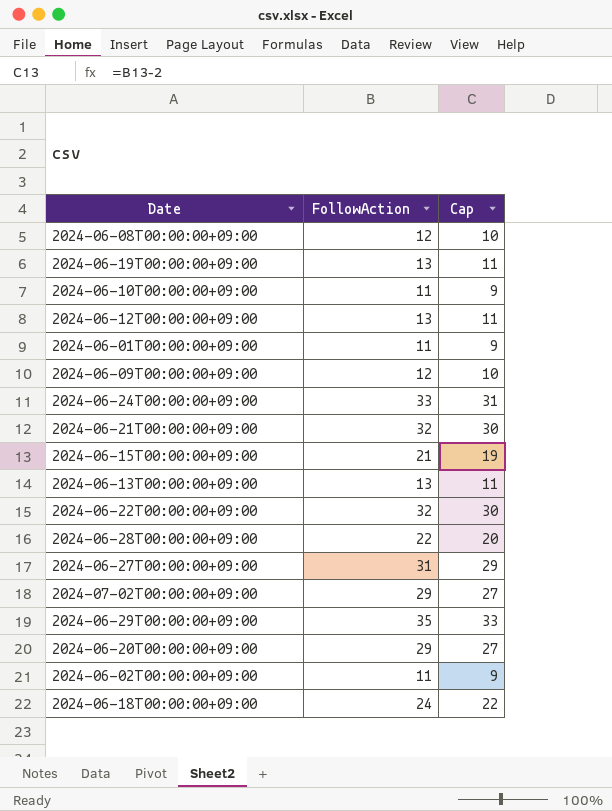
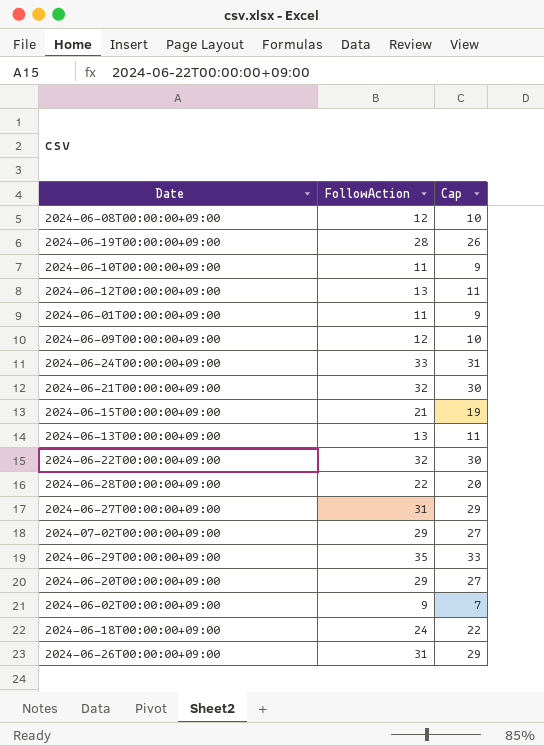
2024-06-19T00:00:00+09:00 | FollowAction: 13 -> 28
2024-06-19T00:00:00+09:00 | Cap: 11 -> 26
2024-06-02T00:00:00+09:00 | FollowAction: 11 -> 9
2024-06-02T00:00:00+09:00 | Cap: 9 -> 7
row 2024-06-26T00:00:00+09:00: none -> 31 | 29

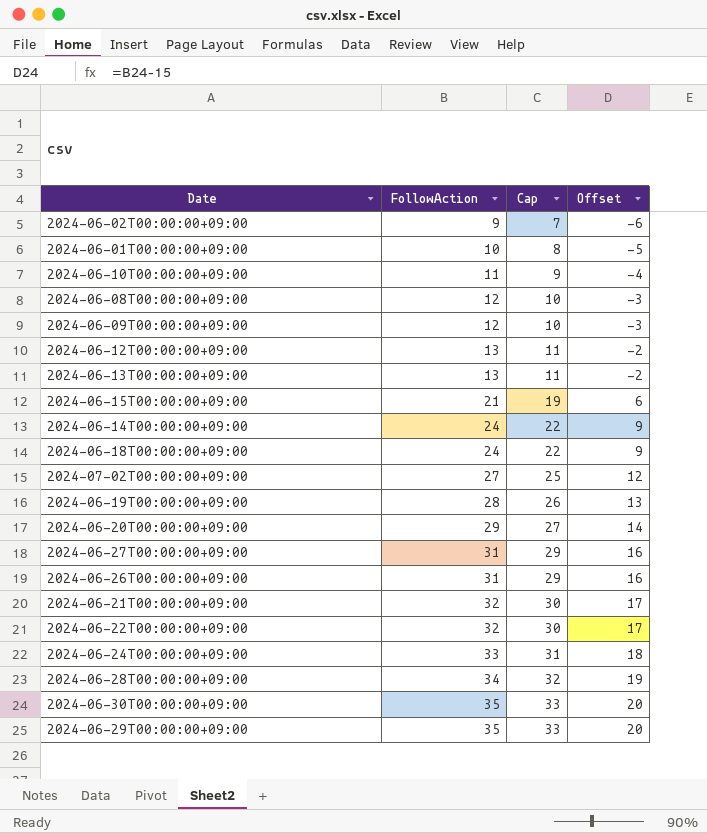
row order: none -> FollowAction ascending
column Offset | formula: none -> [FollowAction] - 15
2024-06-01T00:00:00+09:00 | FollowAction: 11 -> 10
2024-06-01T00:00:00+09:00 | Cap: 9 -> 8
row 2024-06-14T00:00:00+09:00: none -> 24 | 22 | 9
2024-07-02T00:00:00+09:00 | FollowAction: 29 -> 27
2024-07-02T00:00:00+09:00 | Cap: 27 -> 25
2024-06-28T00:00:00+09:00 | FollowAction: 22 -> 34
2024-06-28T00:00:00+09:00 | Cap: 20 -> 32
row 2024-06-30T00:00:00+09:00: none -> 35 | 33 | 20

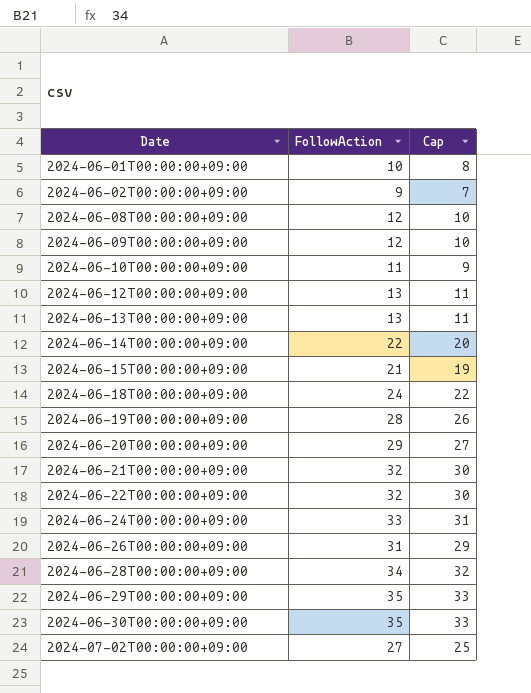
row order: FollowAction ascending -> Date ascending
column Offset | formula: [FollowAction] - 15 -> none
row 2024-06-27T00:00:00+09:00: 31 | 29 | 16 -> none
2024-06-14T00:00:00+09:00 | FollowAction: 24 -> 22
2024-06-14T00:00:00+09:00 | Cap: 22 -> 20

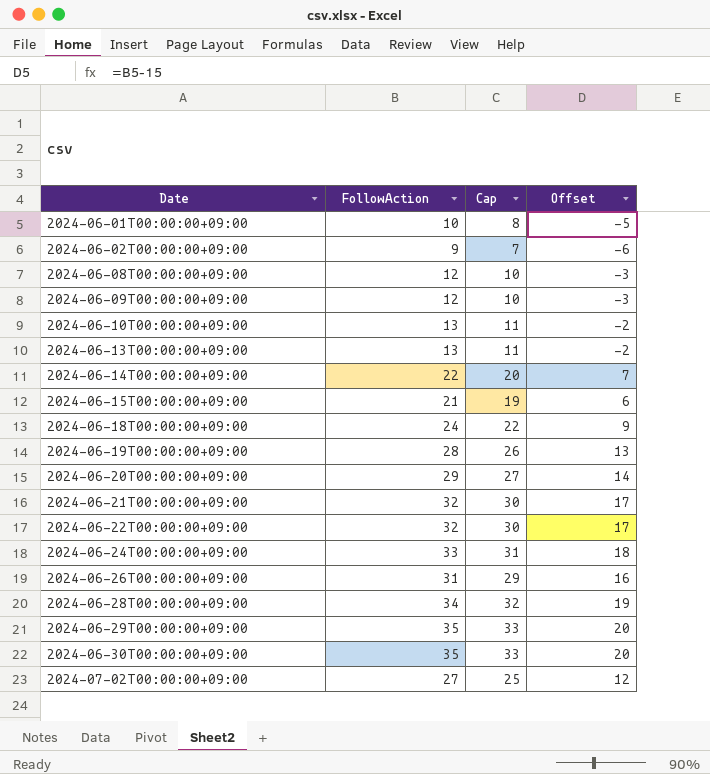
column Offset | formula: none -> [FollowAction] - 15
row 2024-06-12T00:00:00+09:00: 13 | 11 -> none
2024-06-10T00:00:00+09:00 | FollowAction: 11 -> 13
2024-06-10T00:00:00+09:00 | Cap: 9 -> 11

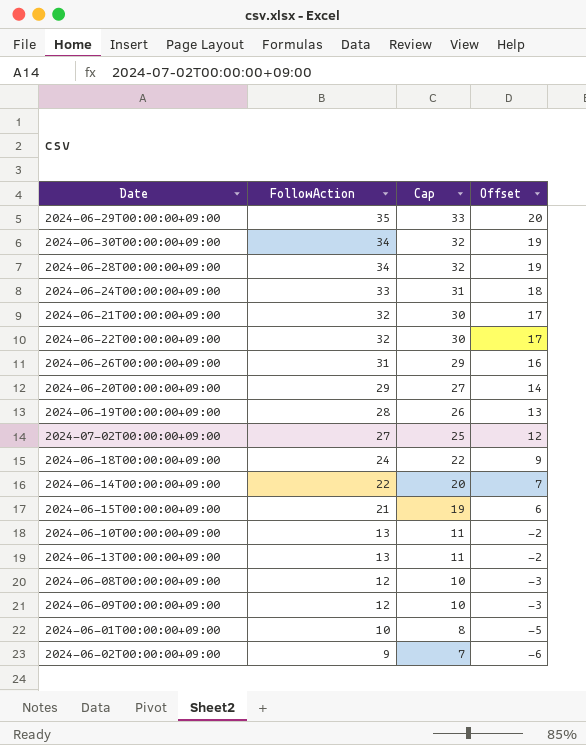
row order: Date ascending -> FollowAction descending
2024-06-30T00:00:00+09:00 | FollowAction: 35 -> 34
2024-06-30T00:00:00+09:00 | Cap: 33 -> 32
2024-06-30T00:00:00+09:00 | Offset: 20 -> 19

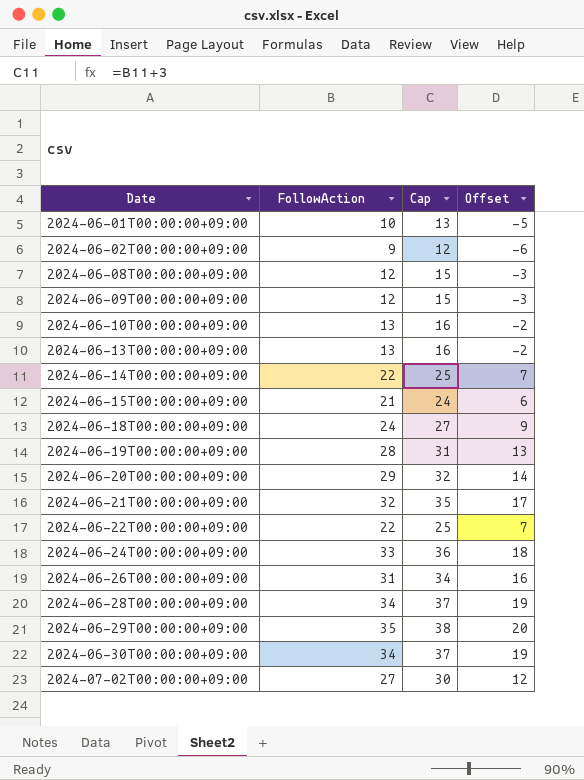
row order: FollowAction descending -> Date ascending
column Cap | formula: [FollowAction] - 2 -> [FollowAction] + 3
2024-06-22T00:00:00+09:00 | FollowAction: 32 -> 22
2024-06-22T00:00:00+09:00 | Offset: 17 -> 7

